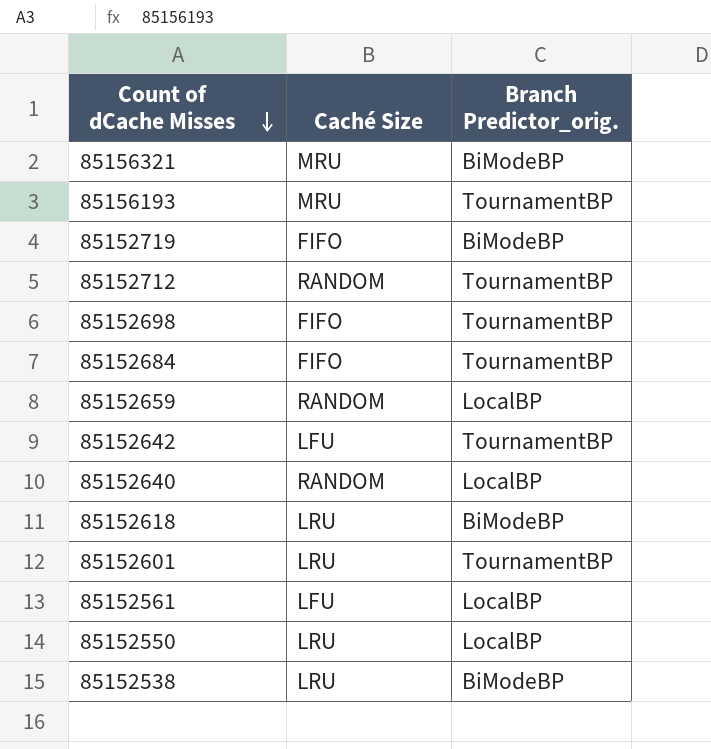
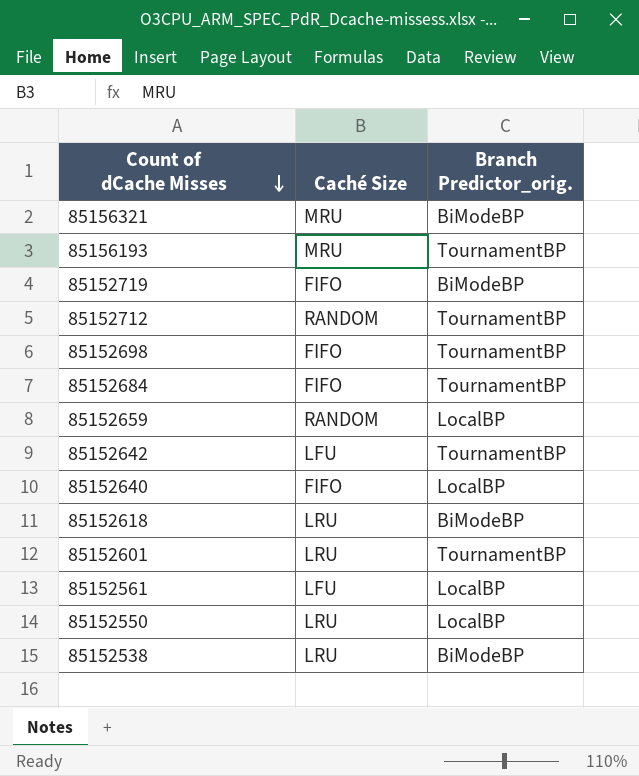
85152640 | Caché Size: RANDOM -> FIFO

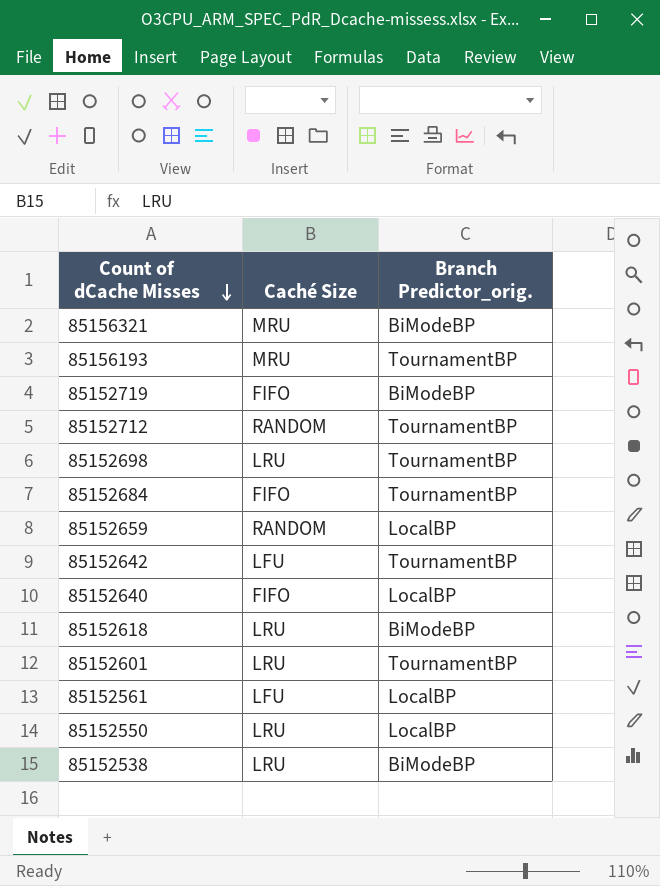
85152698 | Caché Size: FIFO -> LRU

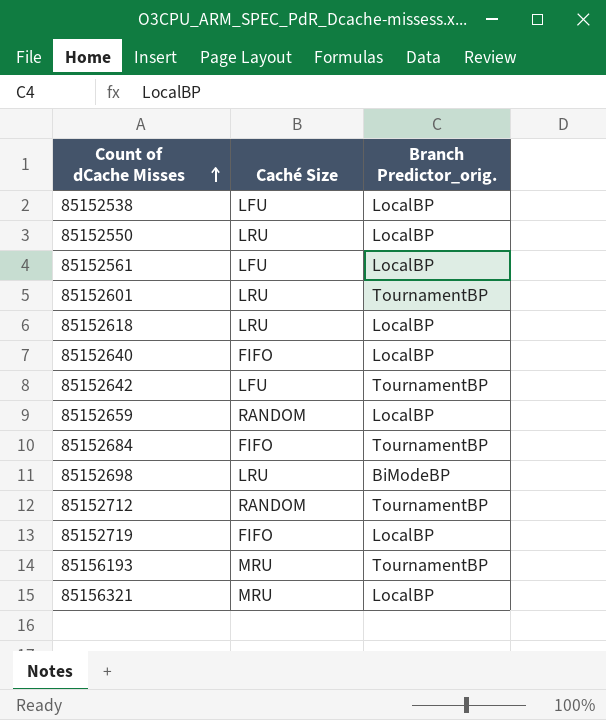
row order: Count of dCache Misses descending -> Count of dCache Misses ascending
85152538 | Caché Size: LRU -> LFU
85152538 | Branch Predictor_orig.: BiModeBP -> LocalBP
85152618 | Branch Predictor_orig.: BiModeBP -> LocalBP
85152698 | Branch Predictor_orig.: TournamentBP -> BiModeBP
85152719 | Branch Predictor_orig.: BiModeBP -> LocalBP
85156321 | Branch Predictor_orig.: BiModeBP -> LocalBP

